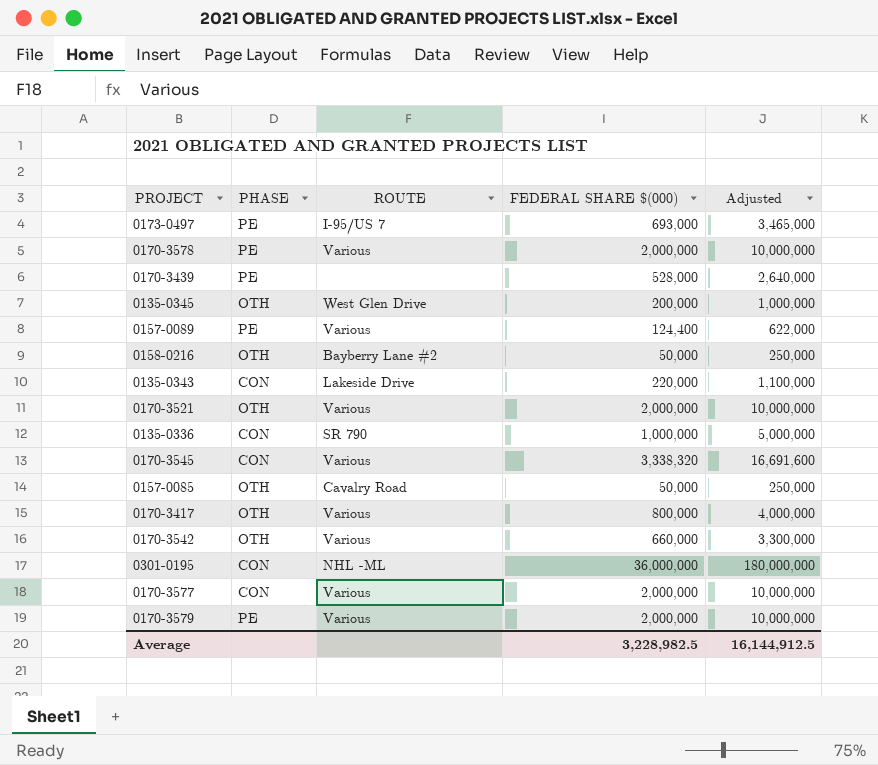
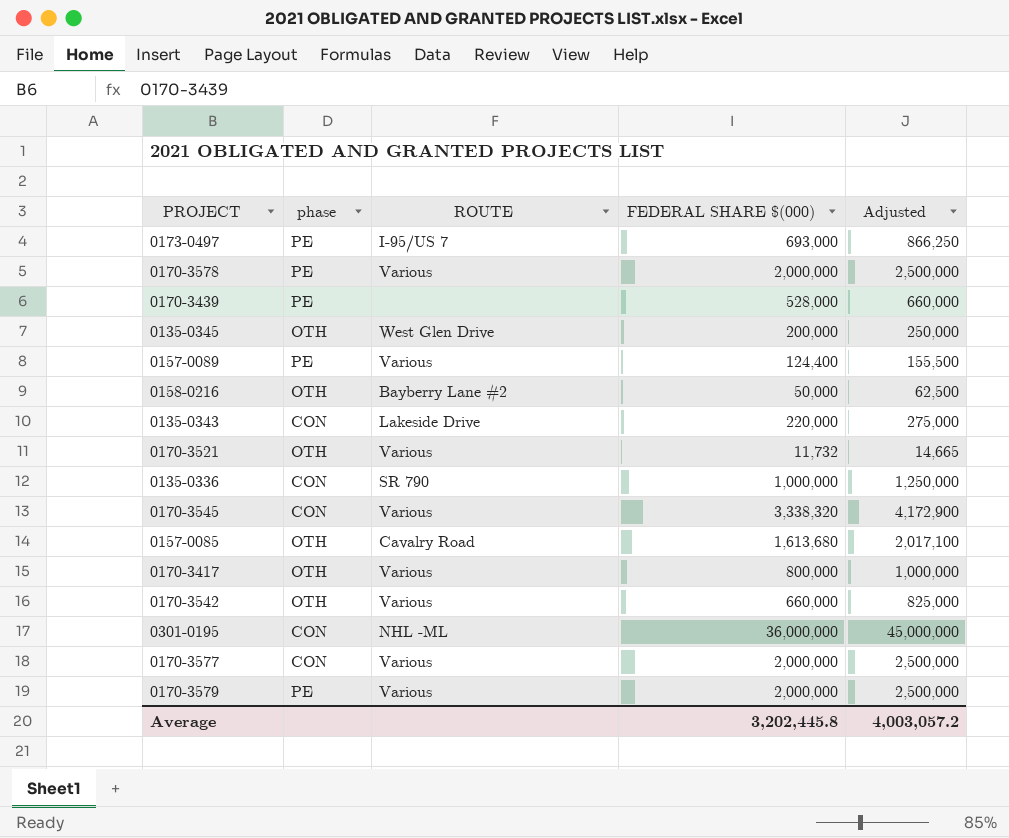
column name: PHASE -> phase
column Adjusted | formula: [FEDERAL SHARE $(000)] * 5 -> [FEDERAL SHARE $(000)] * 1.25
0170-3521 | FEDERAL SHARE $(000): 2,000,000 -> 11,732
0157-0085 | FEDERAL SHARE $(000): 50,000 -> 1,613,680
Average | FEDERAL SHARE $(000): 3,228,982.5 -> 3,202,445.8
Average | Adjusted: 16,144,912.5 -> 4,003,057.2

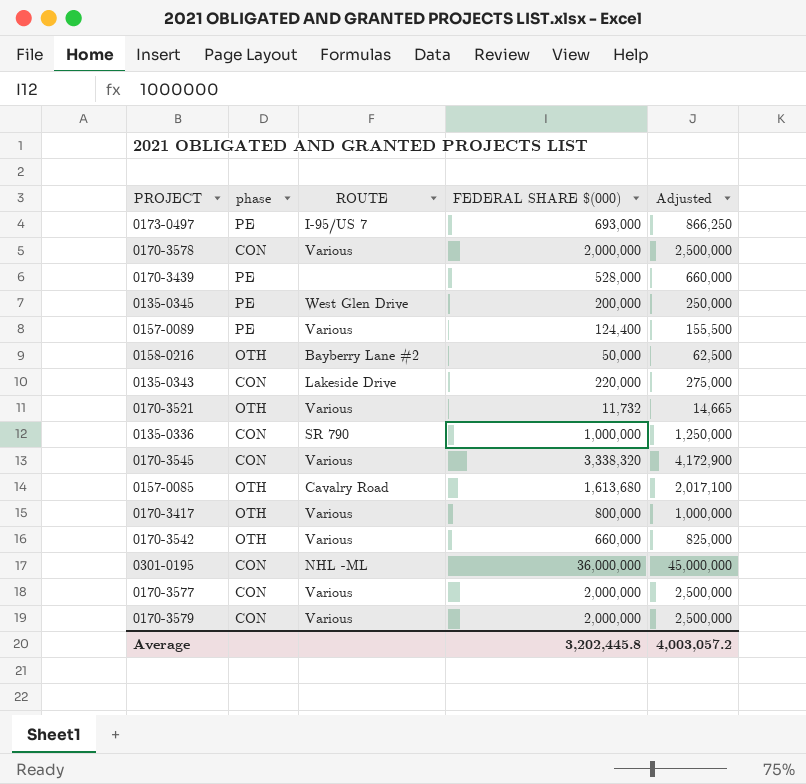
0170-3578 | phase: PE -> CON
0135-0345 | phase: OTH -> PE
0170-3579 | phase: PE -> CON

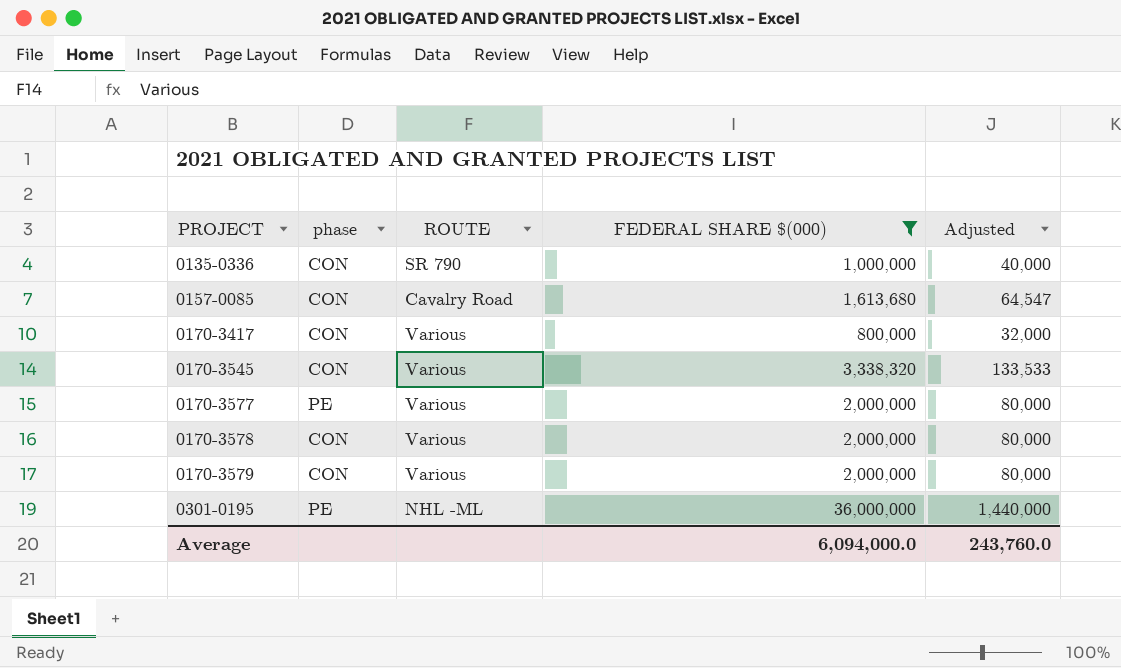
filter: none -> FEDERAL SHARE $(000) >= 800,000
row order: none -> PROJECT ascending
column Adjusted | formula: [FEDERAL SHARE $(000)] * 1.25 -> [FEDERAL SHARE $(000)] * 0.04
0157-0085 | phase: OTH -> CON
0170-3417 | phase: OTH -> CON
0170-3577 | phase: CON -> PE
0301-0195 | phase: CON -> PE
Average | FEDERAL SHARE $(000): 3,202,445.8 -> 6,094,000.0
Average | Adjusted: 4,003,057.2 -> 243,760.0

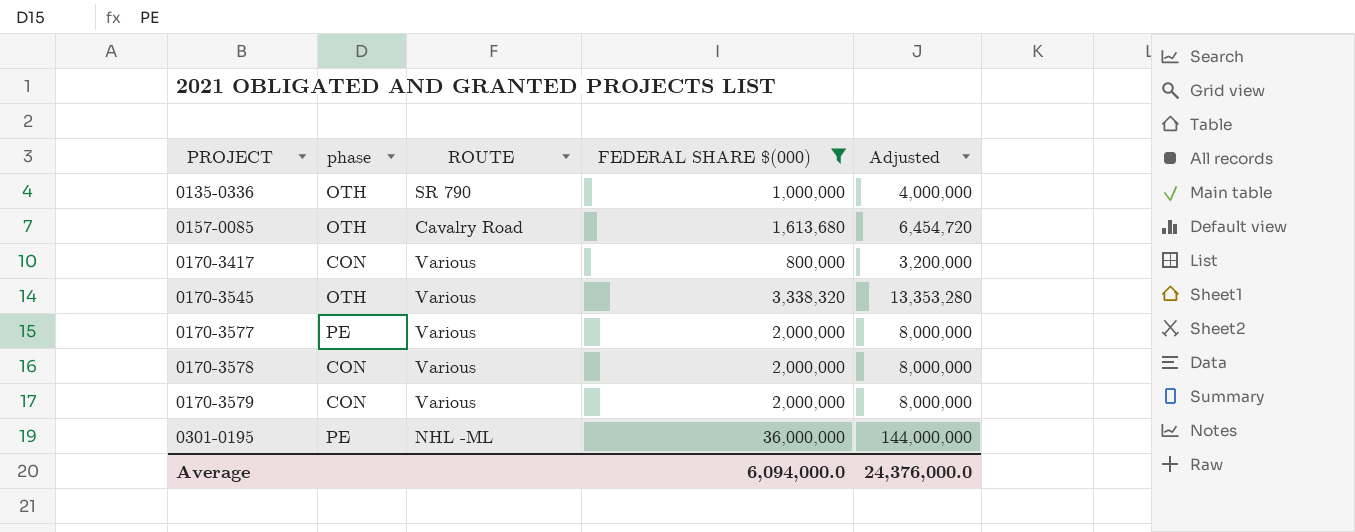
column Adjusted | formula: [FEDERAL SHARE $(000)] * 0.04 -> [FEDERAL SHARE $(000)] * 4
0135-0336 | phase: CON -> OTH
0157-0085 | phase: CON -> OTH
0170-3545 | phase: CON -> OTH
Average | Adjusted: 243,760.0 -> 24,376,000.0

